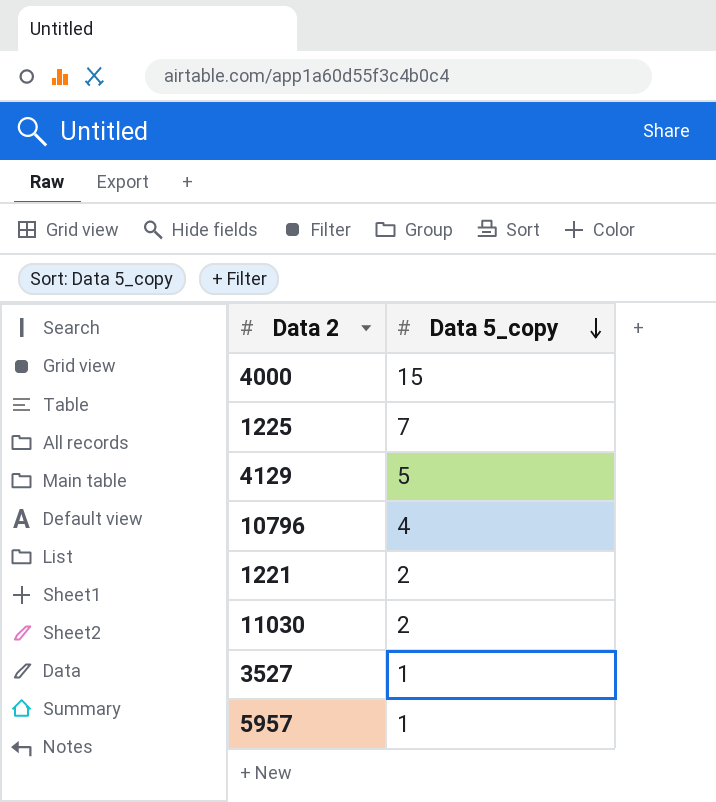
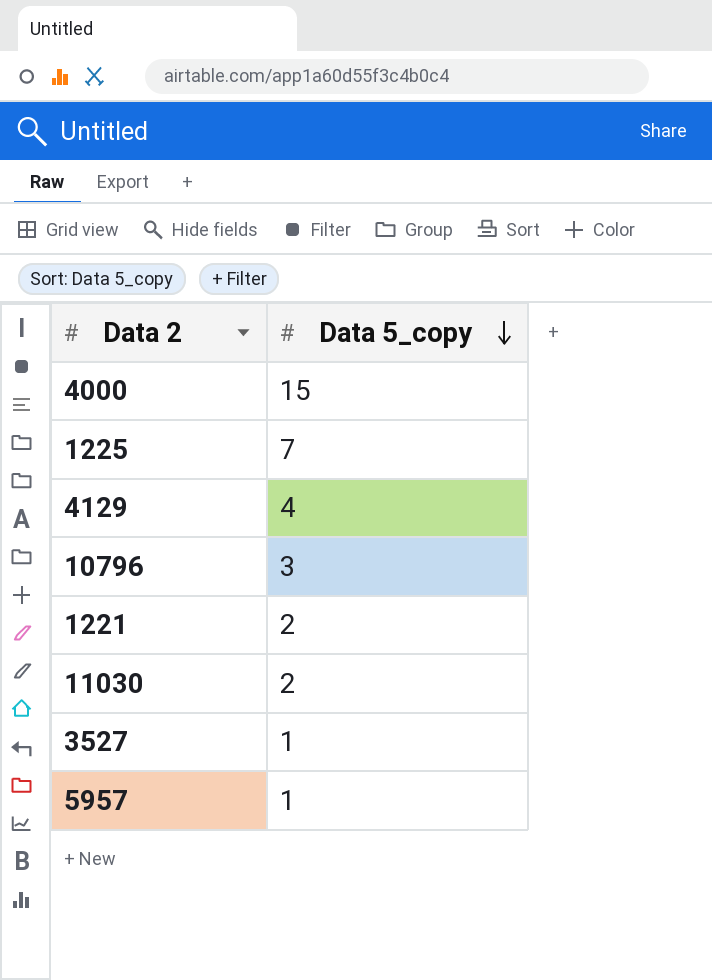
4129 | Data 5_copy: 5 -> 4
10796 | Data 5_copy: 4 -> 3

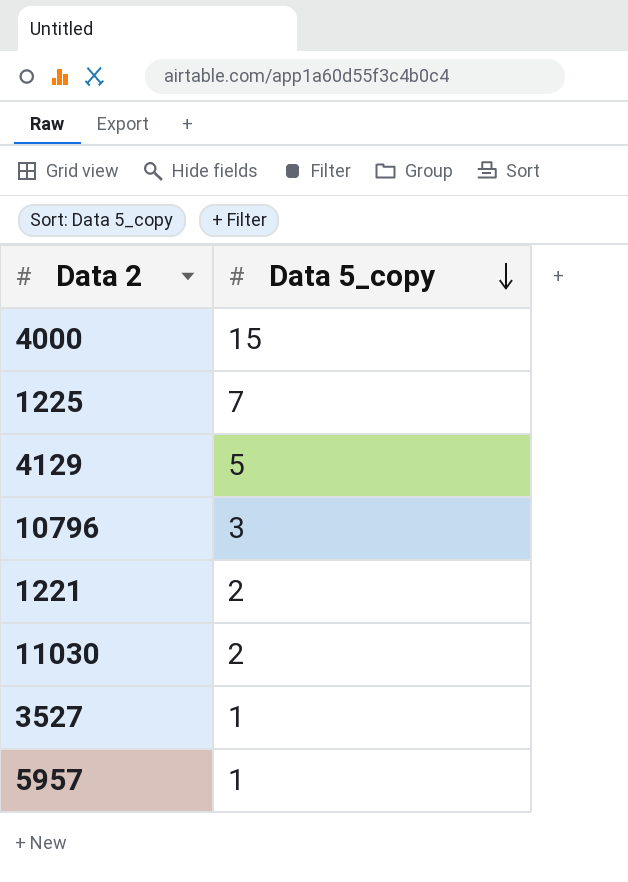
4129 | Data 5_copy: 4 -> 5

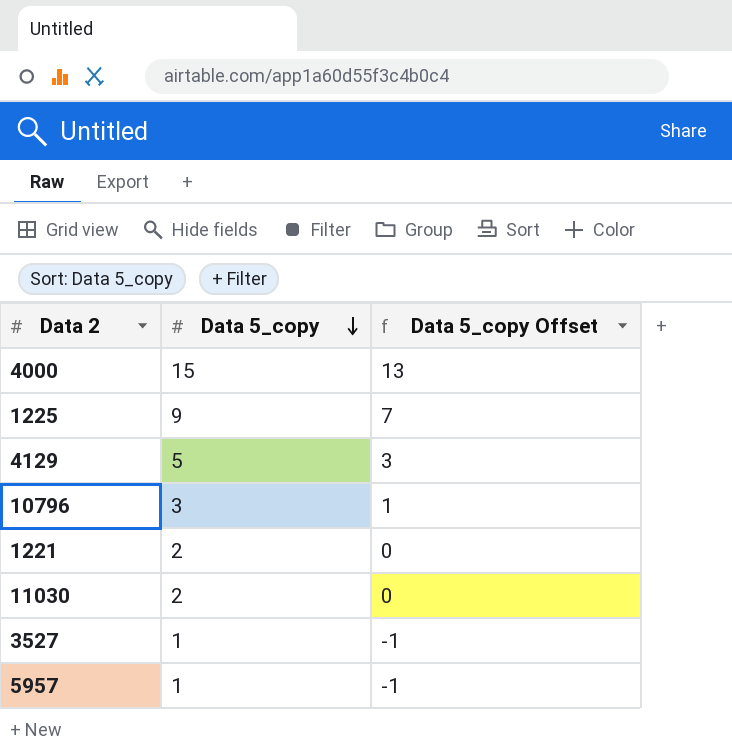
column Data 5_copy Offset | formula: none -> [Data 5_copy] - 2
1225 | Data 5_copy: 7 -> 9

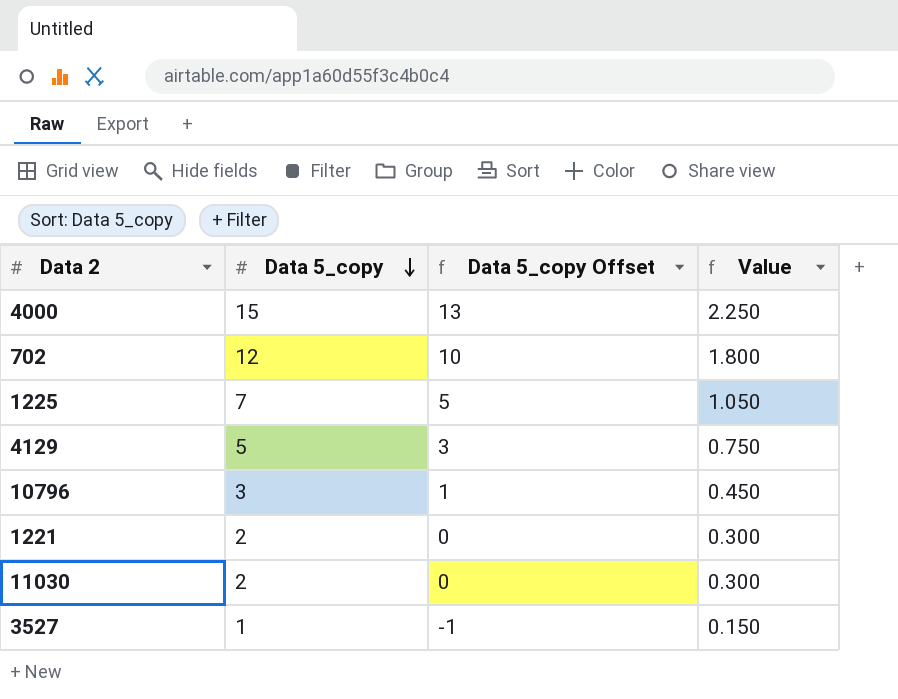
column Value | formula: none -> [Data 5_copy] * 0.15
row 5957: 1 | -1 -> none
row 702: none -> 12 | 10 | 1.800
1225 | Data 5_copy: 9 -> 7
1225 | Data 5_copy Offset: 7 -> 5

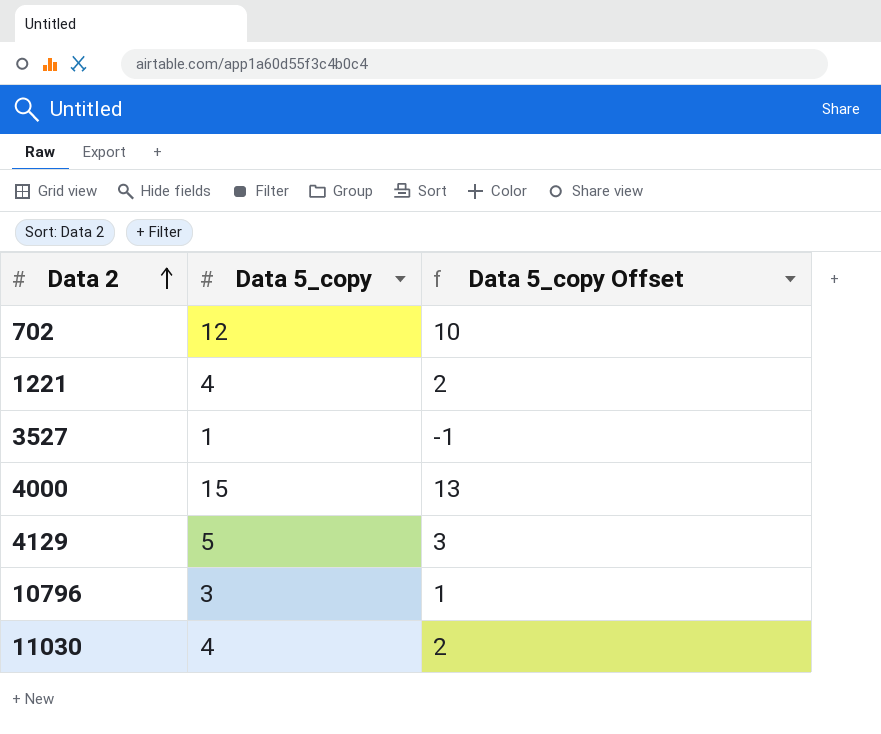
row order: Data 5_copy descending -> Data 2 ascending
column Value | formula: [Data 5_copy] * 0.15 -> none
row 1225: 7 | 5 | 1.050 -> none
1221 | Data 5_copy: 2 -> 4
1221 | Data 5_copy Offset: 0 -> 2
11030 | Data 5_copy: 2 -> 4
11030 | Data 5_copy Offset: 0 -> 2

